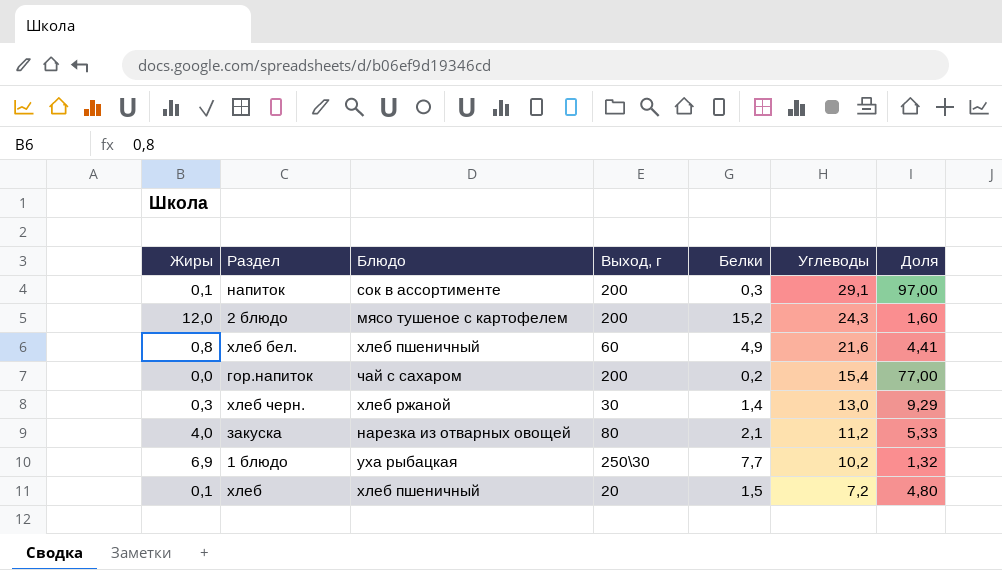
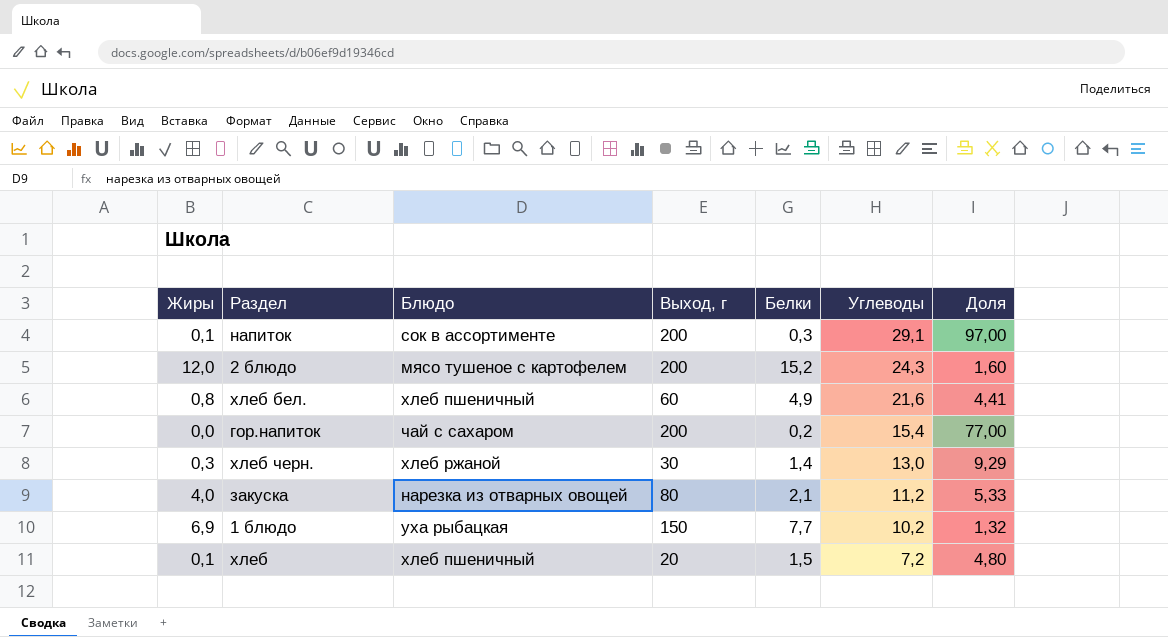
1 блюдо | Выход, г: 250\30 -> 150

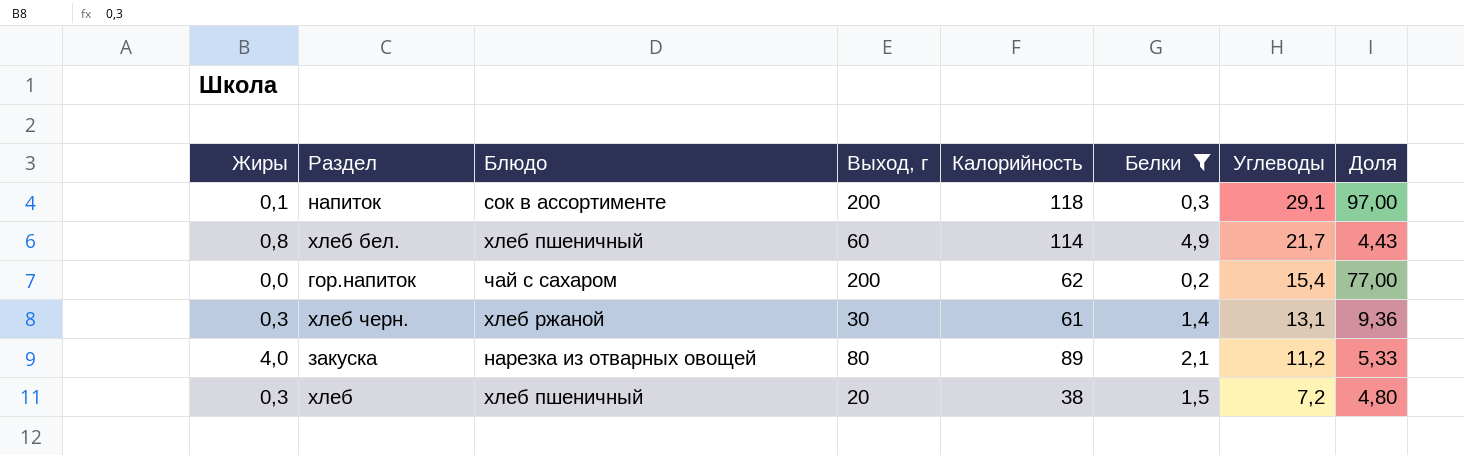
filter: none -> Белки <= 4,9
column Калорийность | position: none -> 5
хлеб бел. | Углеводы: 21,6 -> 21,7
хлеб бел. | Доля: 4,41 -> 4,43
хлеб черн. | Углеводы: 13,0 -> 13,1
хлеб черн. | Доля: 9,29 -> 9,36
хлеб | Жиры: 0,1 -> 0,3

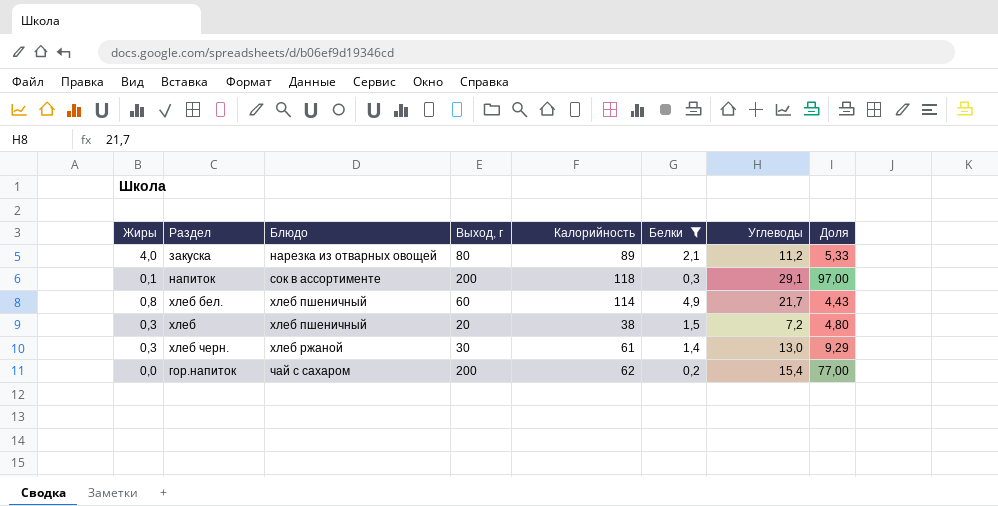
row order: Углеводы descending -> Блюдо ascending
хлеб черн. | Углеводы: 13,1 -> 13,0
хлеб черн. | Доля: 9,36 -> 9,29

